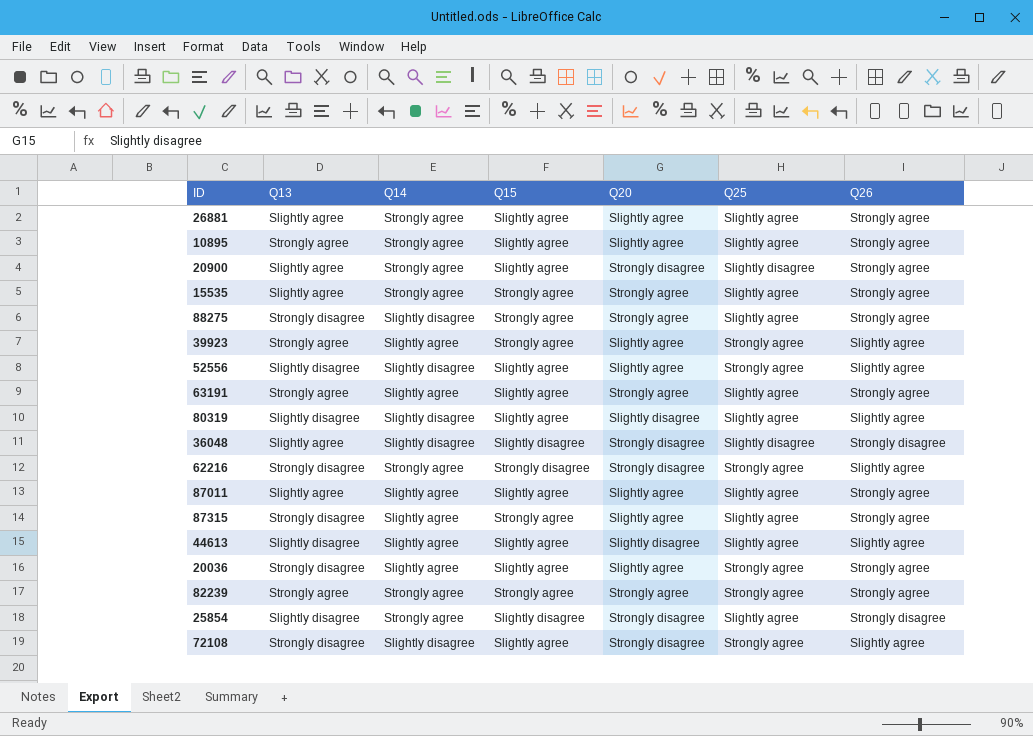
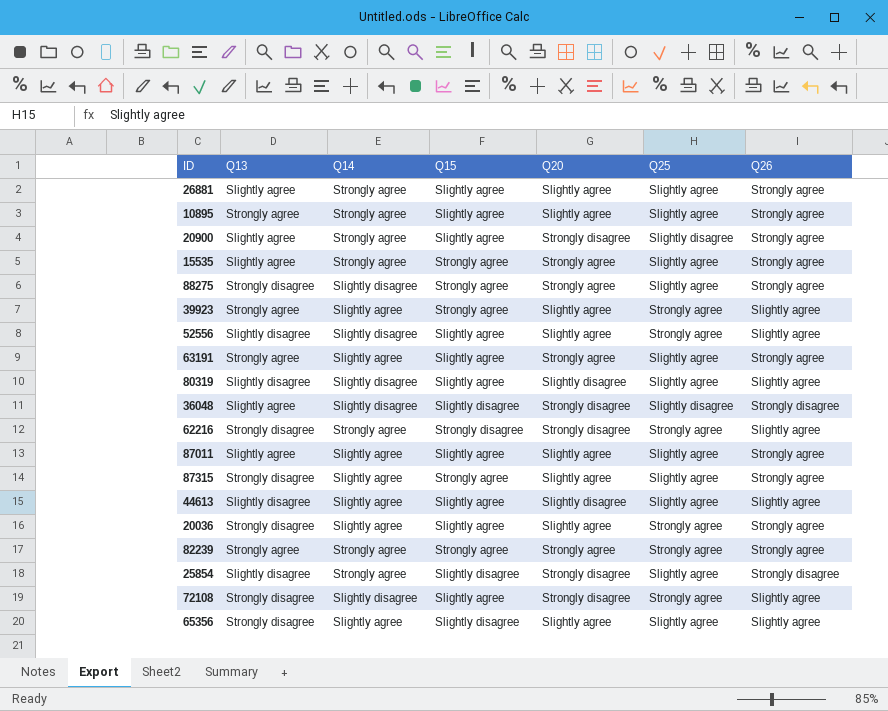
row 65356: none -> Strongly disagree | Slightly agree | Slightly disagree | Slightly agree | Slightly agree | Slightly agree

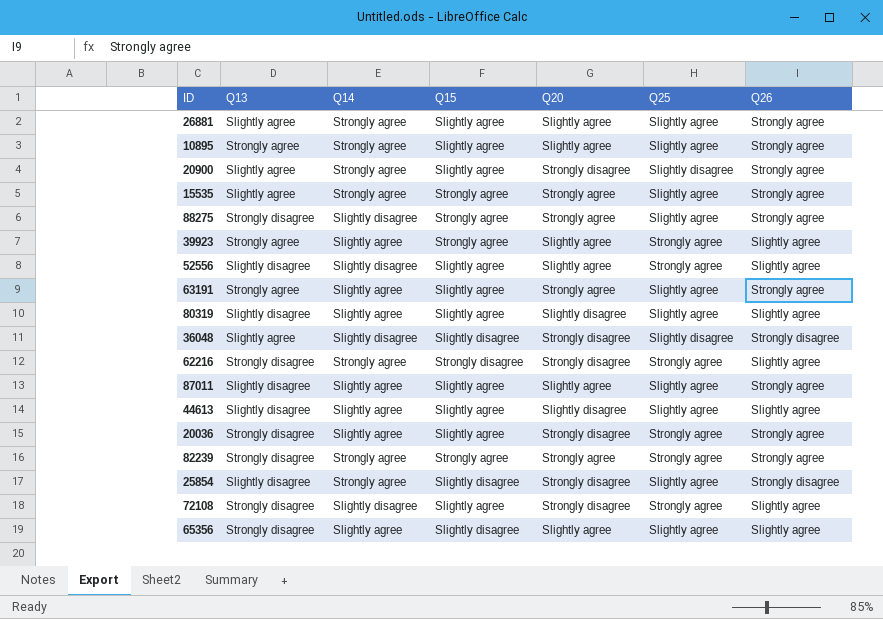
row 87315: Strongly disagree | Slightly agree | Strongly agree | Slightly agree | Slightly agree | Strongly agree -> none
80319 | Q14: Slightly disagree -> Slightly agree
87011 | Q13: Slightly agree -> Slightly disagree
20036 | Q20: Slightly agree -> Strongly disagree
82239 | Q13: Strongly agree -> Strongly disagree

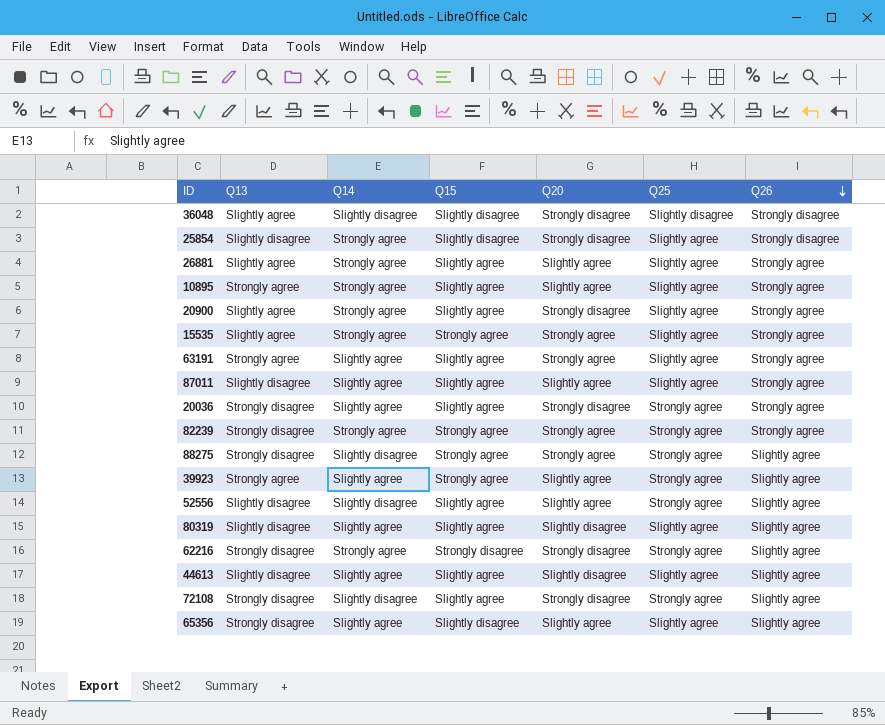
row order: none -> Q26 descending
20900 | Q25: Slightly disagree -> Slightly agree
88275 | Q25: Slightly agree -> Strongly agree
88275 | Q26: Strongly agree -> Slightly agree

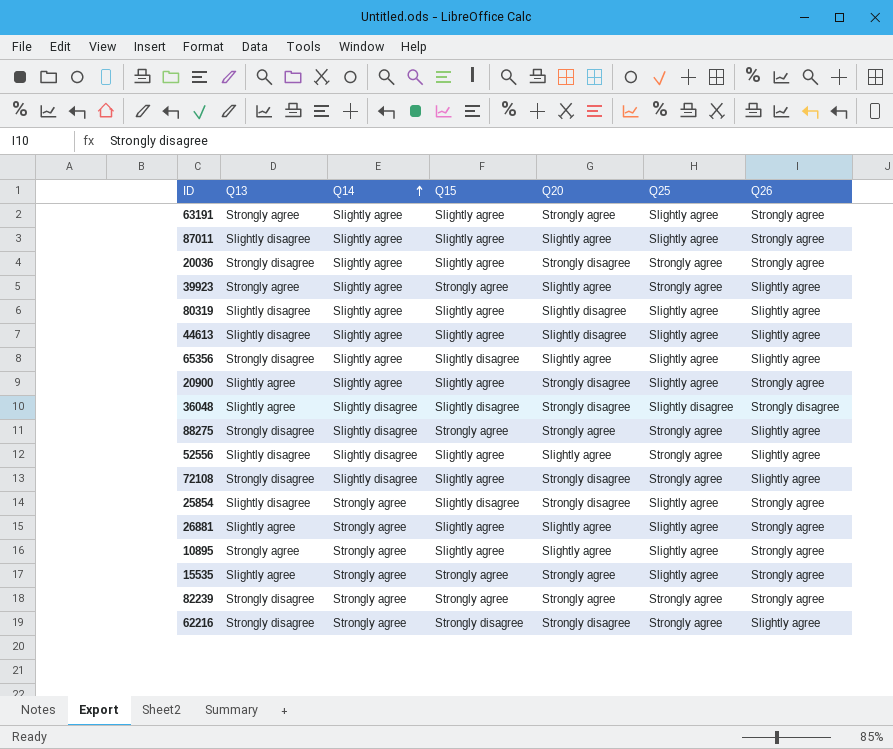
row order: Q26 descending -> Q14 ascending
20900 | Q14: Strongly agree -> Slightly agree
25854 | Q26: Strongly disagree -> Strongly agree

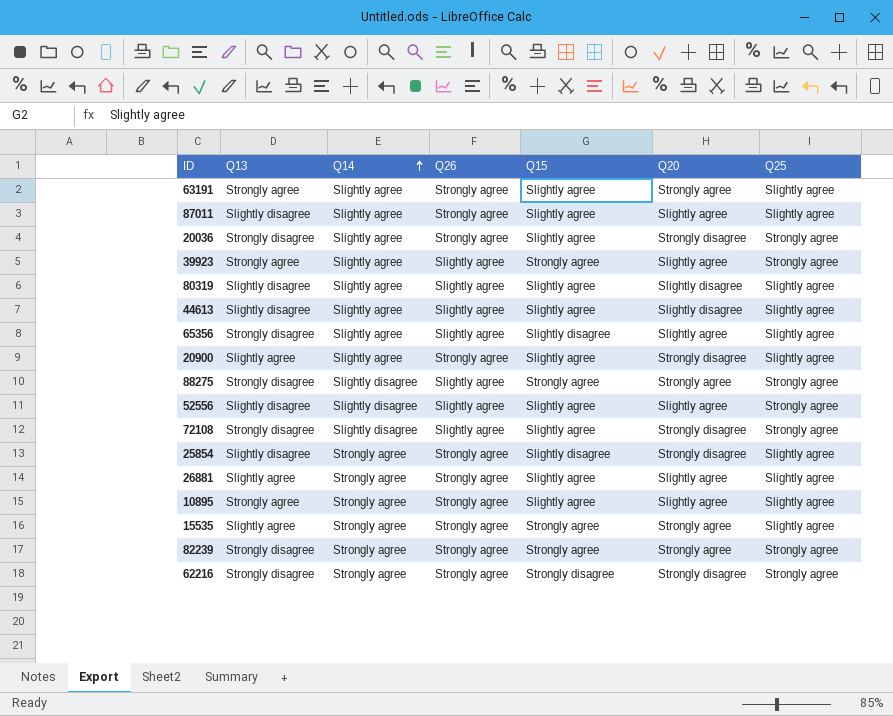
column Q26 | position: 7 -> 4
row 36048: Slightly agree | Slightly disagree | Slightly disagree | Strongly disagree | Slightly disagree | Strongly disagree -> none
62216 | Q26: Slightly agree -> Strongly agree

